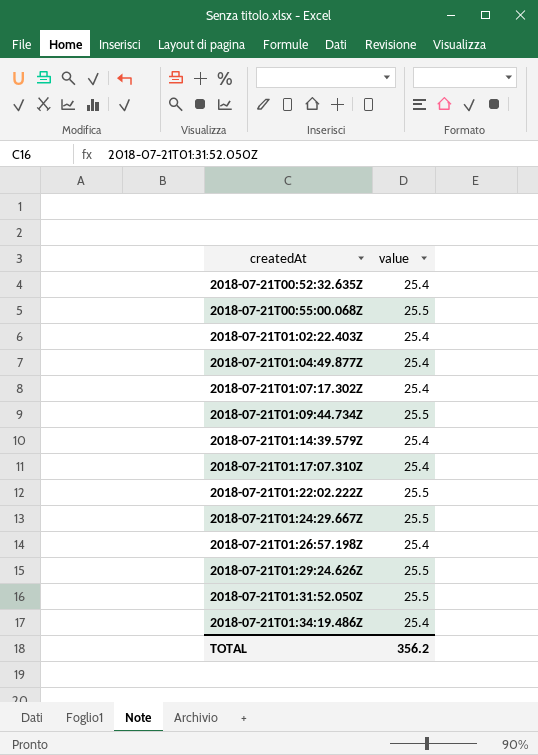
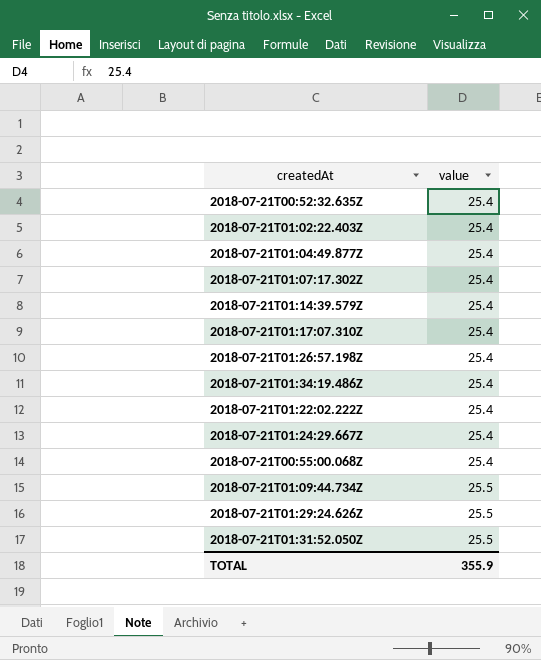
row order: createdAt ascending -> value ascending
2018-07-21T01:22:02.222Z | value: 25.5 -> 25.4
2018-07-21T01:24:29.667Z | value: 25.5 -> 25.4
2018-07-21T00:55:00.068Z | value: 25.5 -> 25.4
TOTAL | value: 356.2 -> 355.9

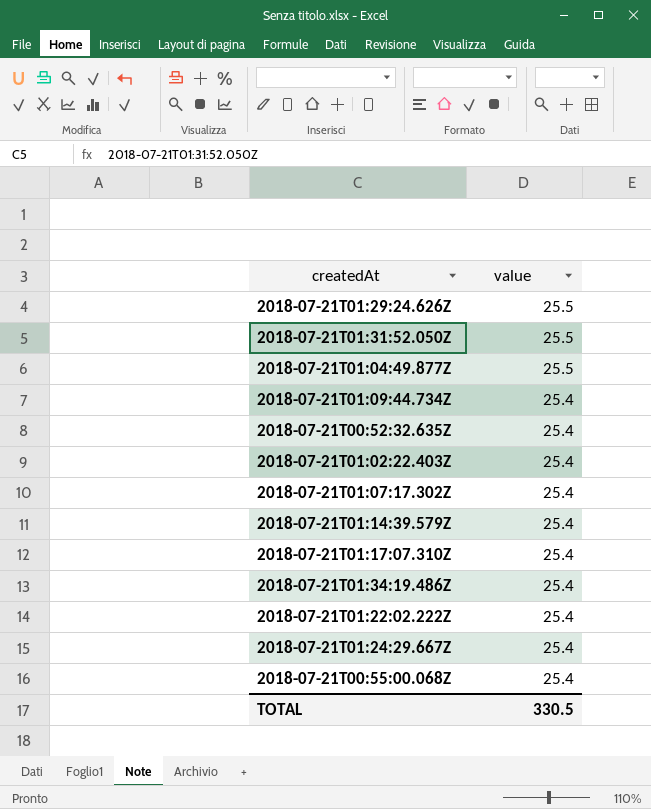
row order: value ascending -> value descending
row 2018-07-21T01:26:57.198Z: 25.4 -> none
2018-07-21T01:04:49.877Z | value: 25.4 -> 25.5
2018-07-21T01:09:44.734Z | value: 25.5 -> 25.4
TOTAL | value: 355.9 -> 330.5

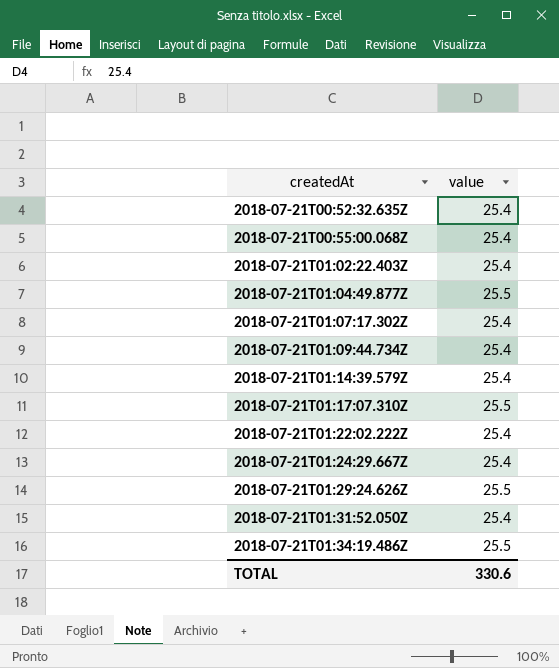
row order: value descending -> createdAt ascending
2018-07-21T01:17:07.310Z | value: 25.4 -> 25.5
2018-07-21T01:31:52.050Z | value: 25.5 -> 25.4
2018-07-21T01:34:19.486Z | value: 25.4 -> 25.5
TOTAL | value: 330.5 -> 330.6

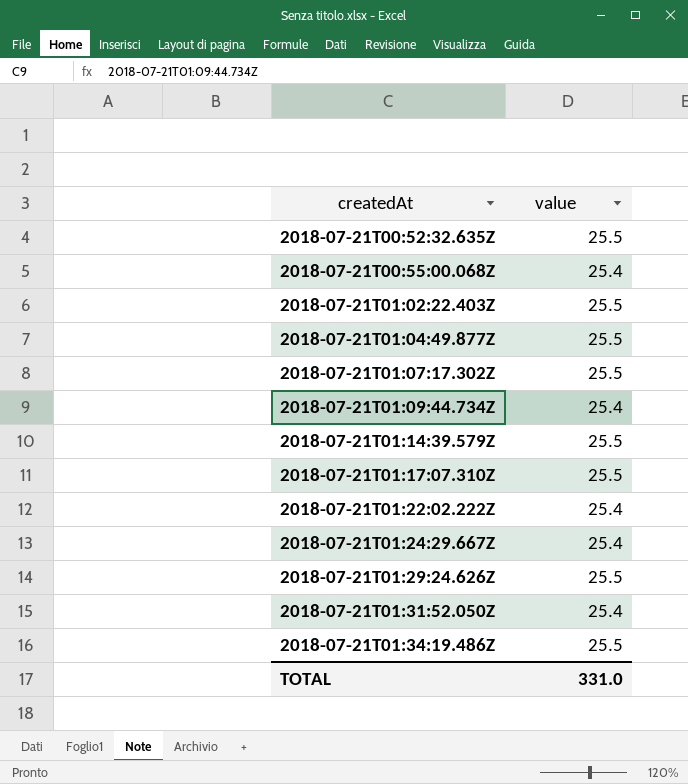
2018-07-21T00:52:32.635Z | value: 25.4 -> 25.5
2018-07-21T01:02:22.403Z | value: 25.4 -> 25.5
2018-07-21T01:07:17.302Z | value: 25.4 -> 25.5
2018-07-21T01:14:39.579Z | value: 25.4 -> 25.5
TOTAL | value: 330.6 -> 331.0

